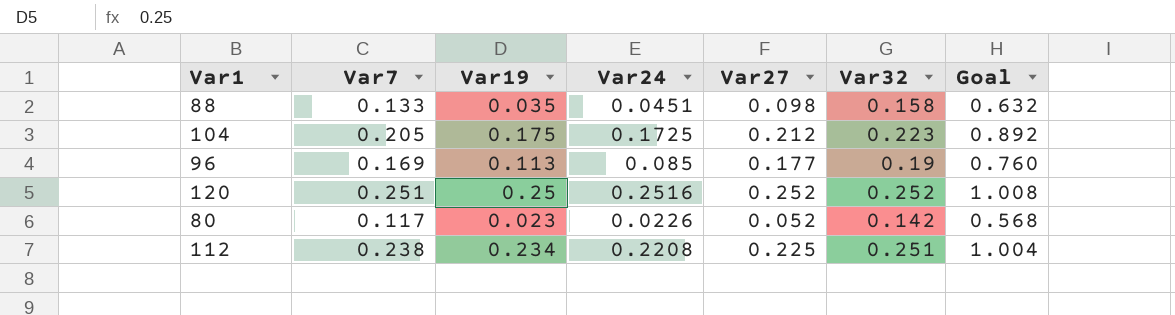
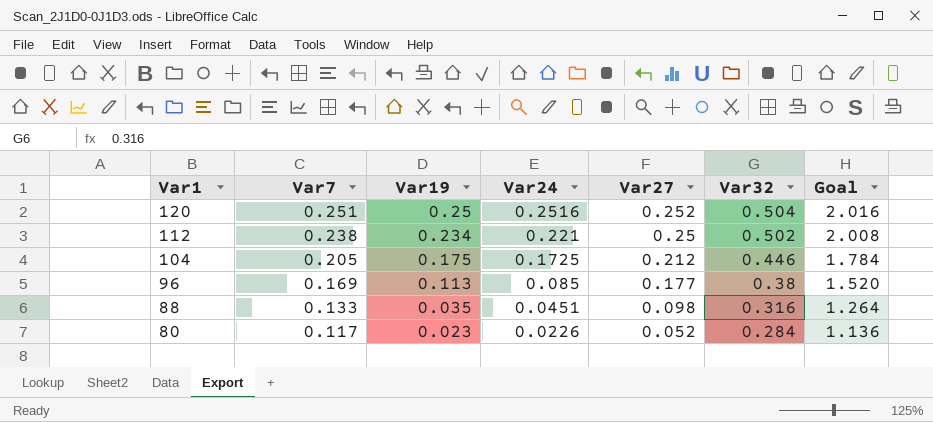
row order: none -> Var1 descending
120 | Var32: 0.252 -> 0.504
120 | Goal: 1.008 -> 2.016
112 | Var24: 0.2208 -> 0.221
112 | Var27: 0.225 -> 0.25
112 | Var32: 0.251 -> 0.502
112 | Goal: 1.004 -> 2.008
104 | Var32: 0.223 -> 0.446
104 | Goal: 0.892 -> 1.784
96 | Var32: 0.19 -> 0.38
96 | Goal: 0.760 -> 1.520
88 | Var32: 0.158 -> 0.316
88 | Goal: 0.632 -> 1.264
80 | Var32: 0.142 -> 0.284
80 | Goal: 0.568 -> 1.136

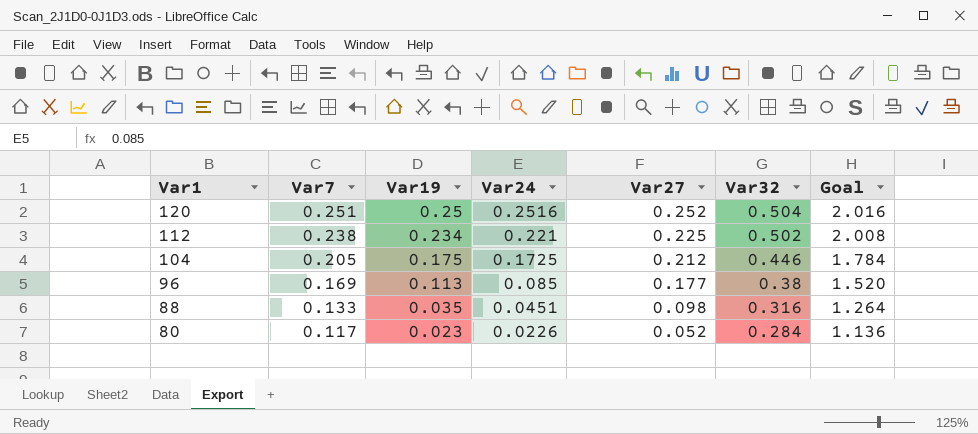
112 | Var27: 0.25 -> 0.225

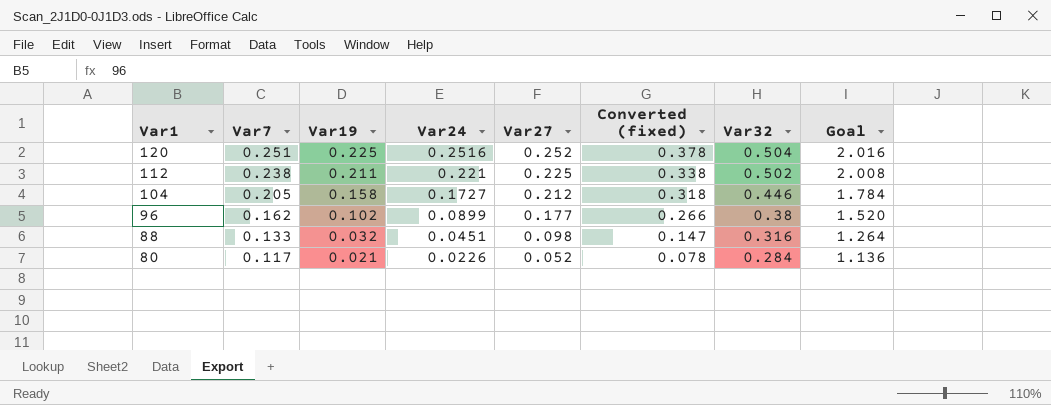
column Converted (fixed) | formula: none -> [Var27] * 1.5
120 | Var19: 0.25 -> 0.225
112 | Var19: 0.234 -> 0.211
104 | Var19: 0.175 -> 0.158
104 | Var24: 0.1725 -> 0.1727
96 | Var7: 0.169 -> 0.162
96 | Var19: 0.113 -> 0.102
96 | Var24: 0.085 -> 0.0899
88 | Var19: 0.035 -> 0.032
80 | Var19: 0.023 -> 0.021

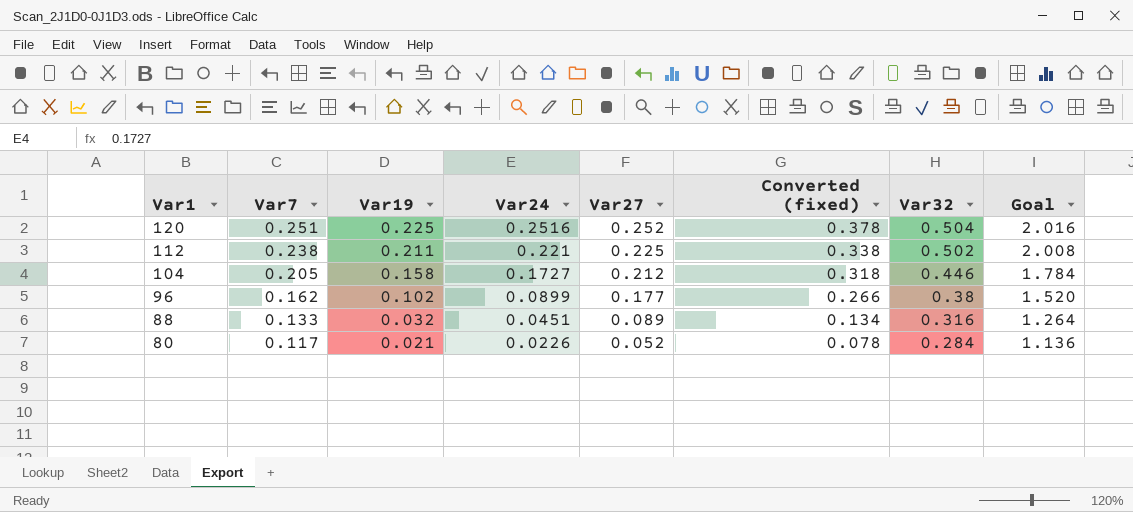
88 | Var27: 0.098 -> 0.089
88 | Converted (fixed): 0.147 -> 0.134

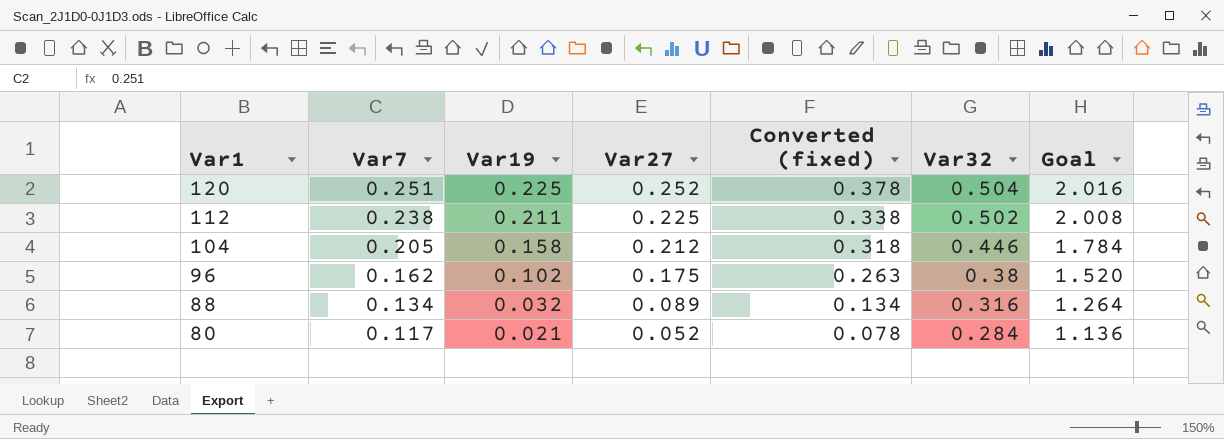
column Var24 | position: 4 -> none
96 | Var27: 0.177 -> 0.175
96 | Converted (fixed): 0.266 -> 0.263
88 | Var7: 0.133 -> 0.134

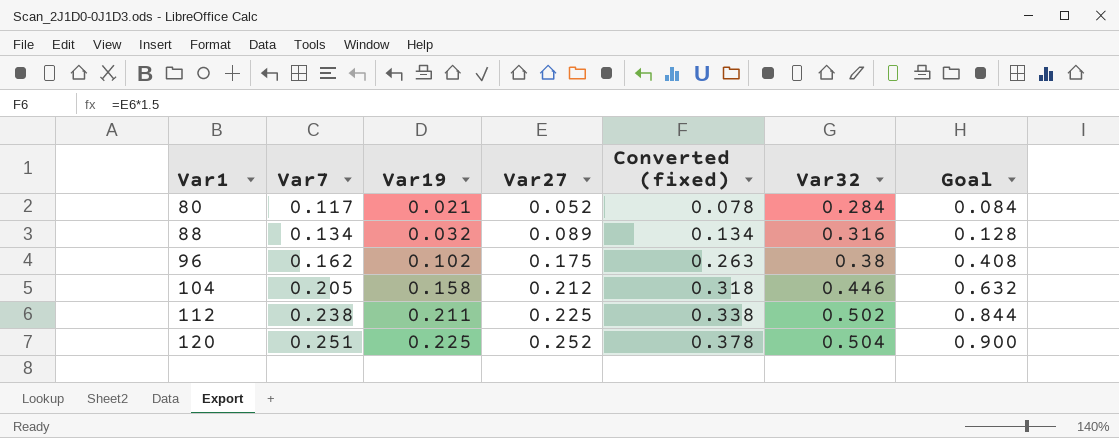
row order: Var1 descending -> Var1 ascending
column Goal | formula: [Var32] * 4 -> [Var19] * 4

